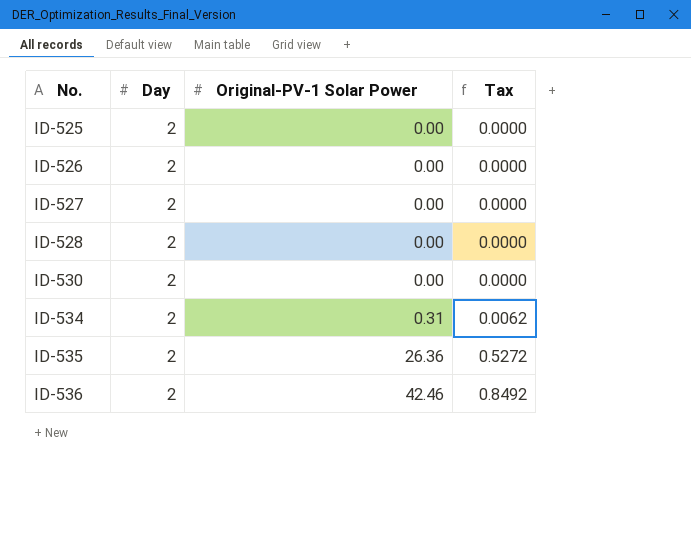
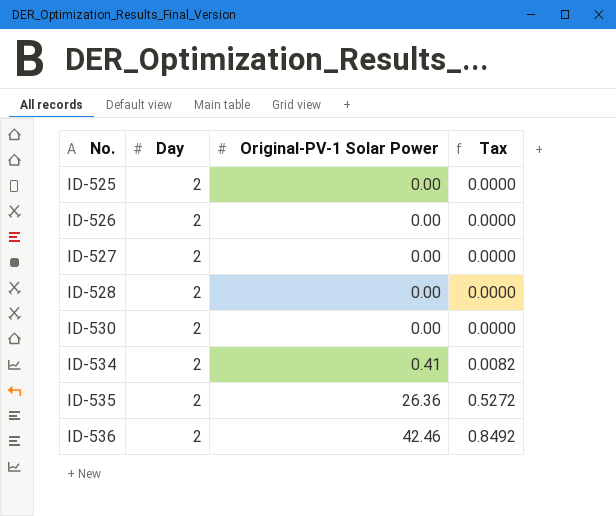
ID-534 | Original-PV-1 Solar Power: 0.31 -> 0.41
ID-534 | Tax: 0.0062 -> 0.0082

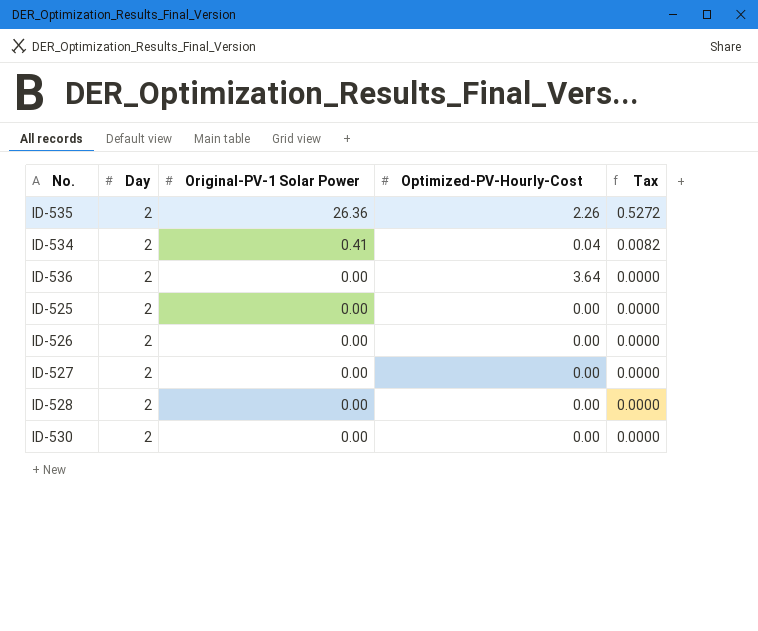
row order: No. ascending -> Original-PV-1 Solar Power descending
column Optimized-PV-Hourly-Cost | position: none -> 4
ID-536 | Original-PV-1 Solar Power: 42.46 -> 0.00
ID-536 | Tax: 0.8492 -> 0.0000

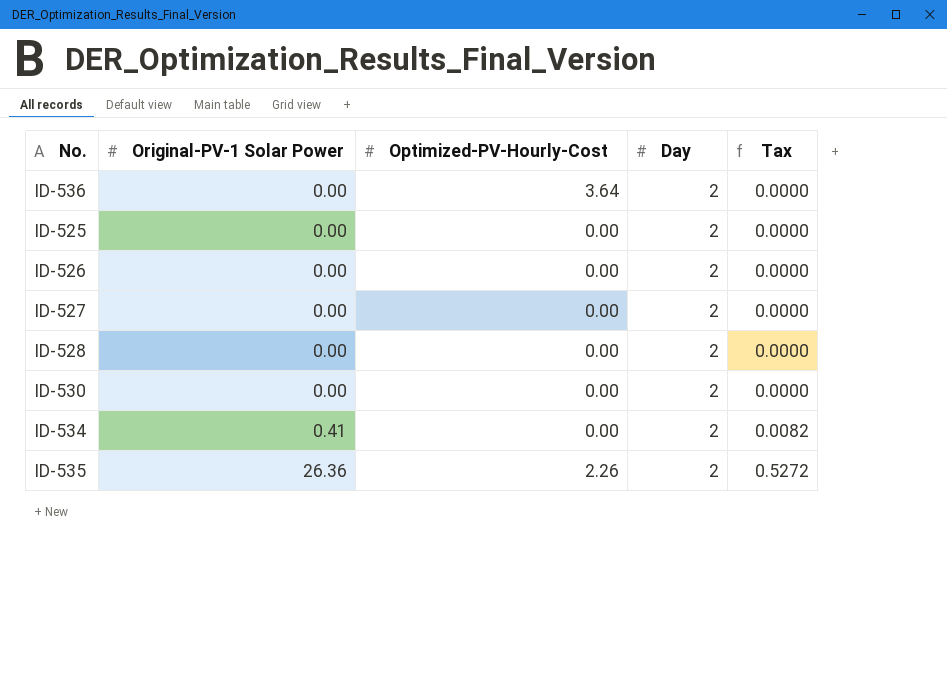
row order: Original-PV-1 Solar Power descending -> Original-PV-1 Solar Power ascending
column Day | position: 2 -> 4
ID-534 | Optimized-PV-Hourly-Cost: 0.04 -> 0.00

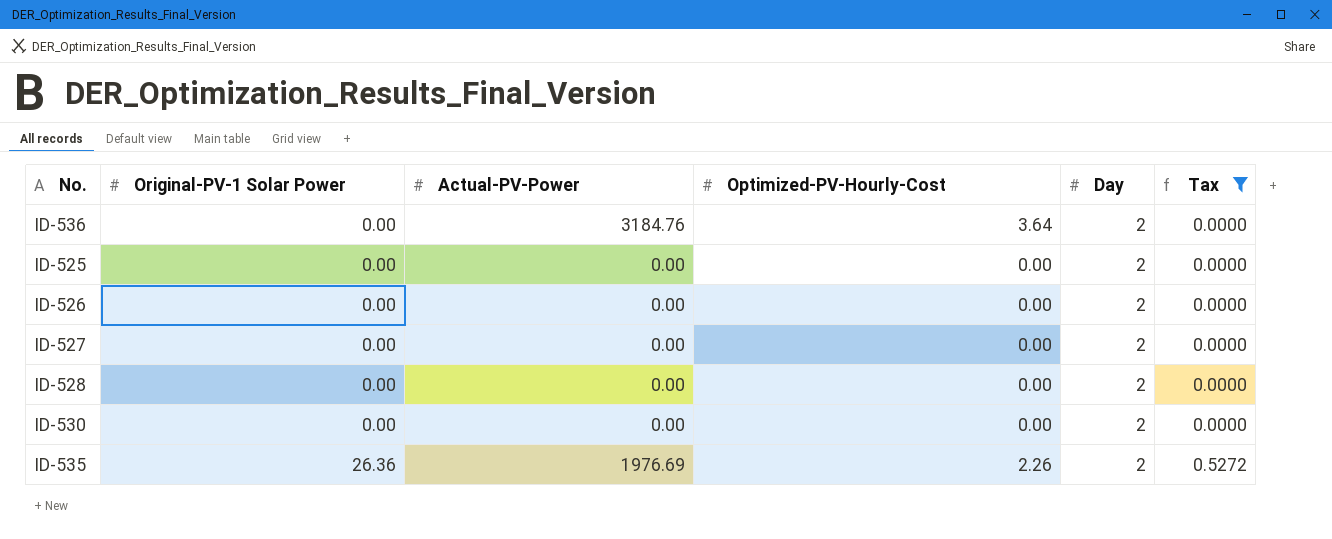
filter: none -> Tax != 0.0082
column Actual-PV-Power | position: none -> 3

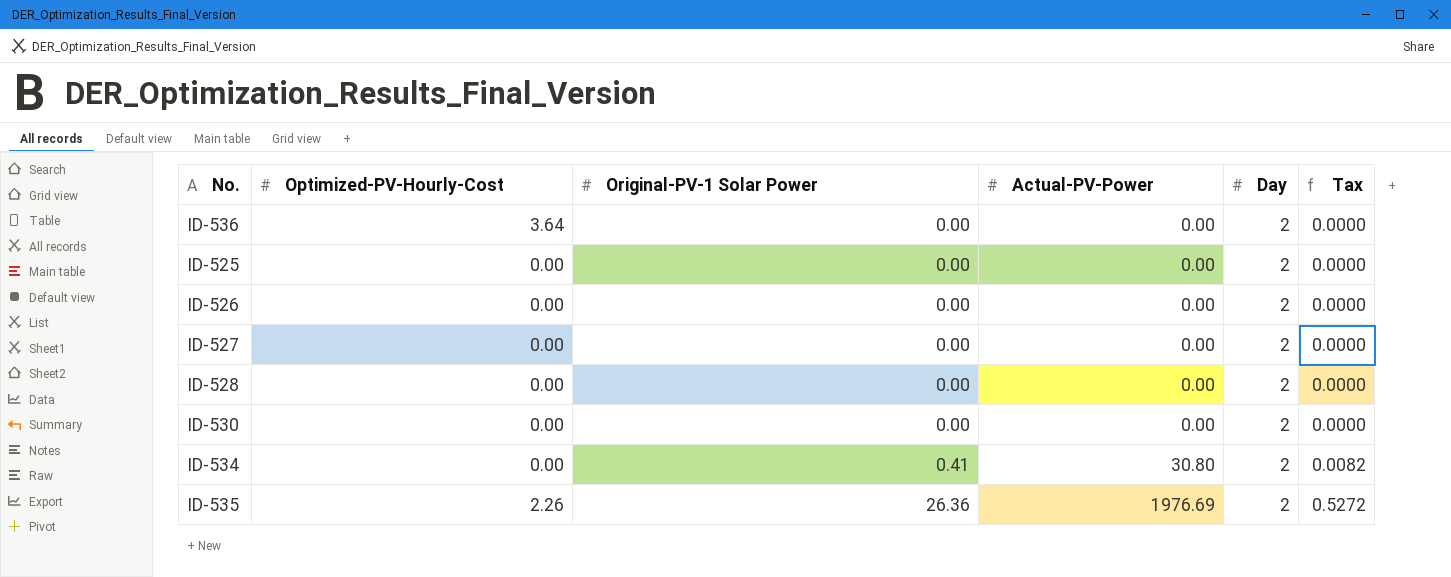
filter: Tax != 0.0082 -> none
column Optimized-PV-Hourly-Cost | position: 4 -> 2
ID-536 | Actual-PV-Power: 3184.76 -> 0.00

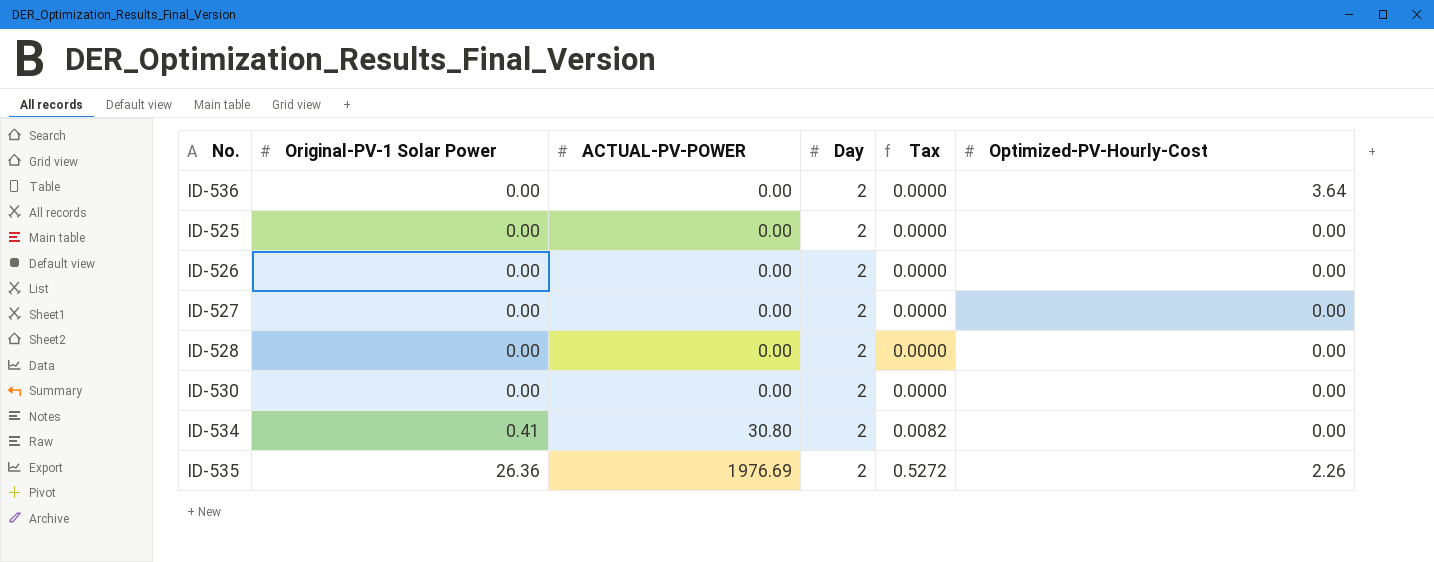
column name: Actual-PV-Power -> ACTUAL-PV-POWER
column Optimized-PV-Hourly-Cost | position: 2 -> 6

